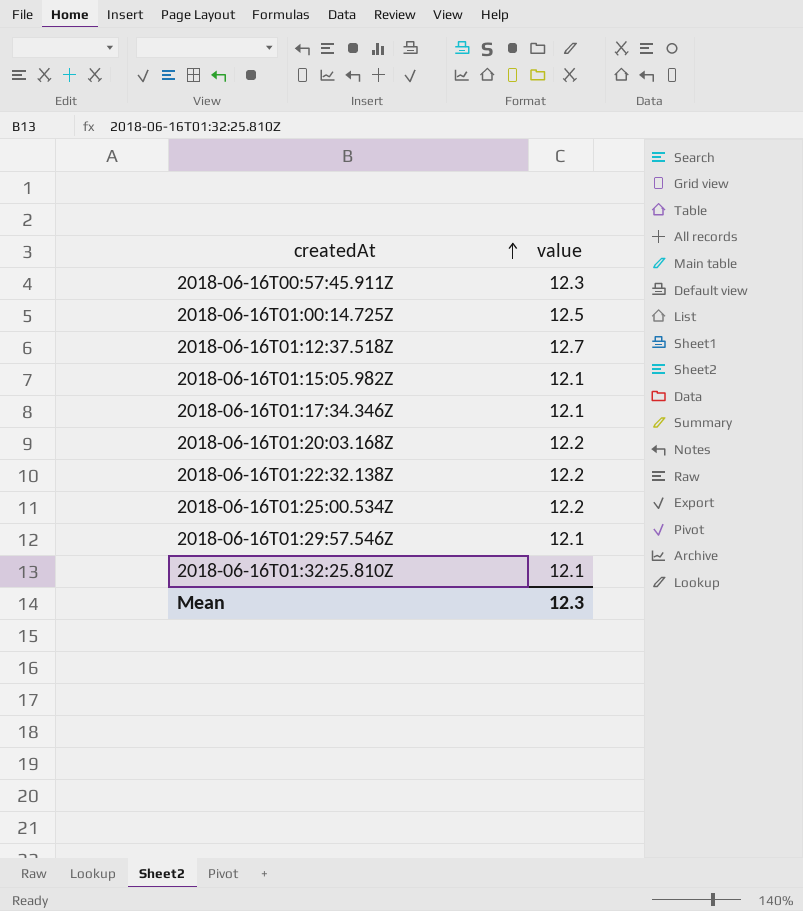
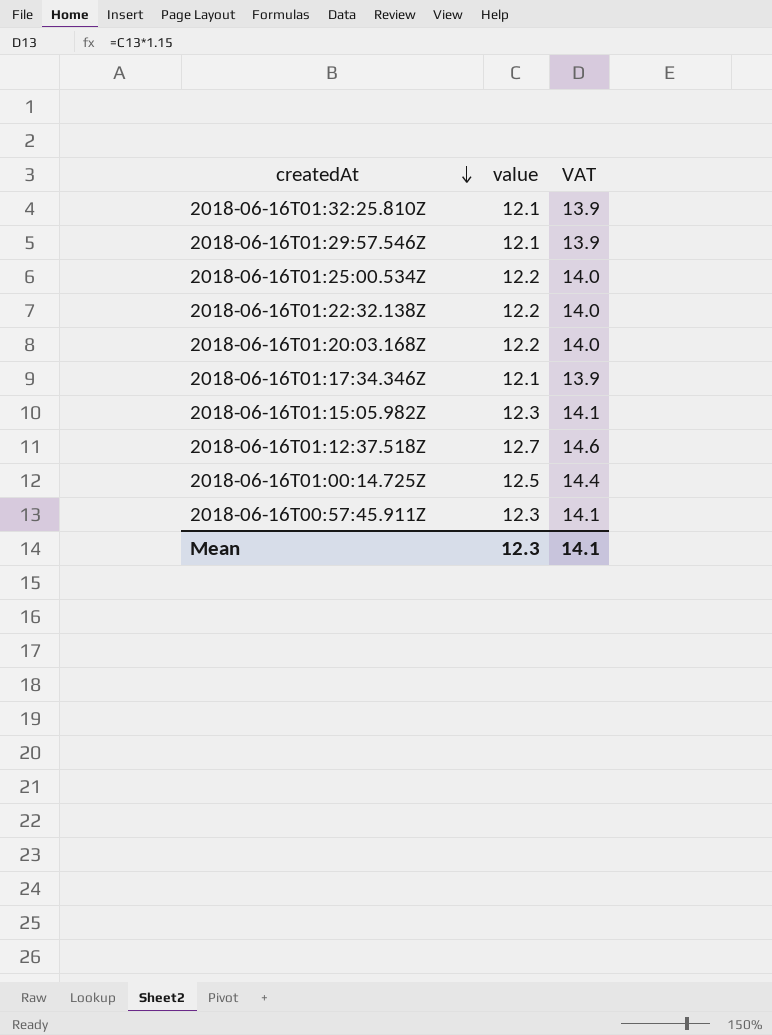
row order: createdAt ascending -> createdAt descending
column VAT | formula: none -> [value] * 1.15
2018-06-16T01:15:05.982Z | value: 12.1 -> 12.3

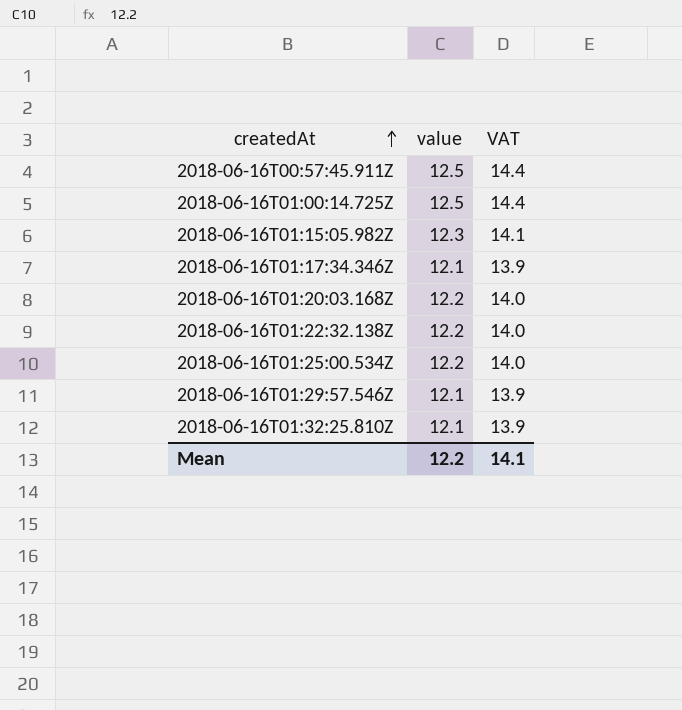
row order: createdAt descending -> createdAt ascending
row 2018-06-16T01:12:37.518Z: 12.7 | 14.6 -> none
2018-06-16T00:57:45.911Z | value: 12.3 -> 12.5
2018-06-16T00:57:45.911Z | VAT: 14.1 -> 14.4
Mean | value: 12.3 -> 12.2

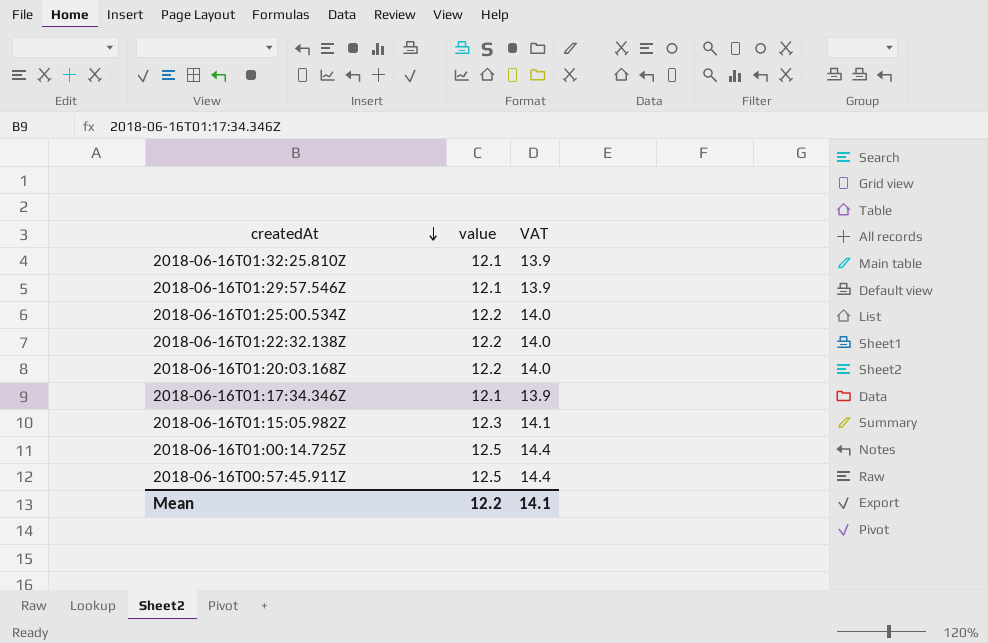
row order: createdAt ascending -> createdAt descending

